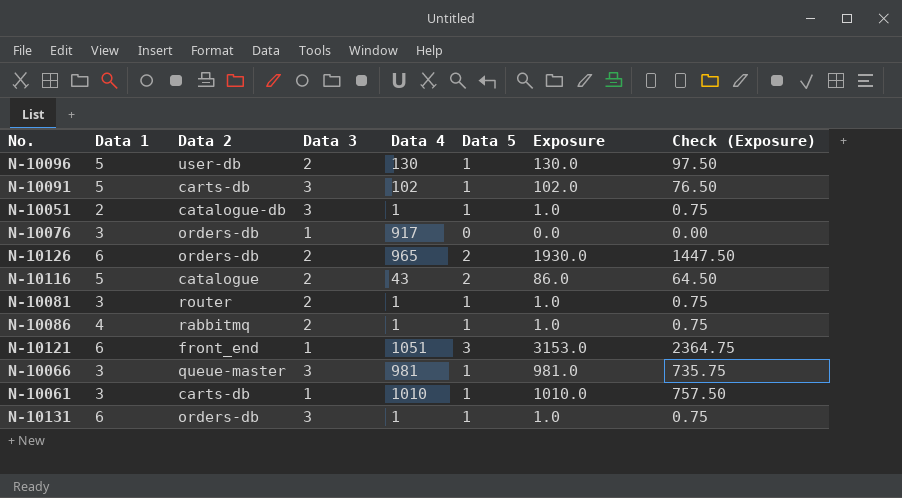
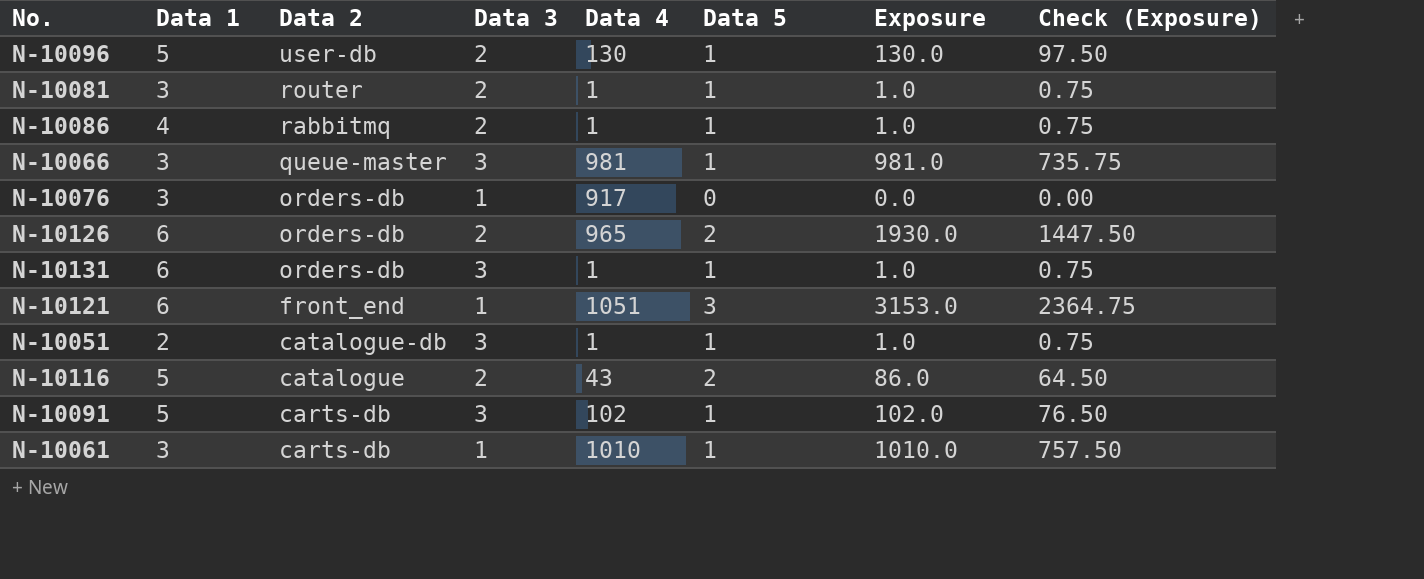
row order: none -> Data 2 descending

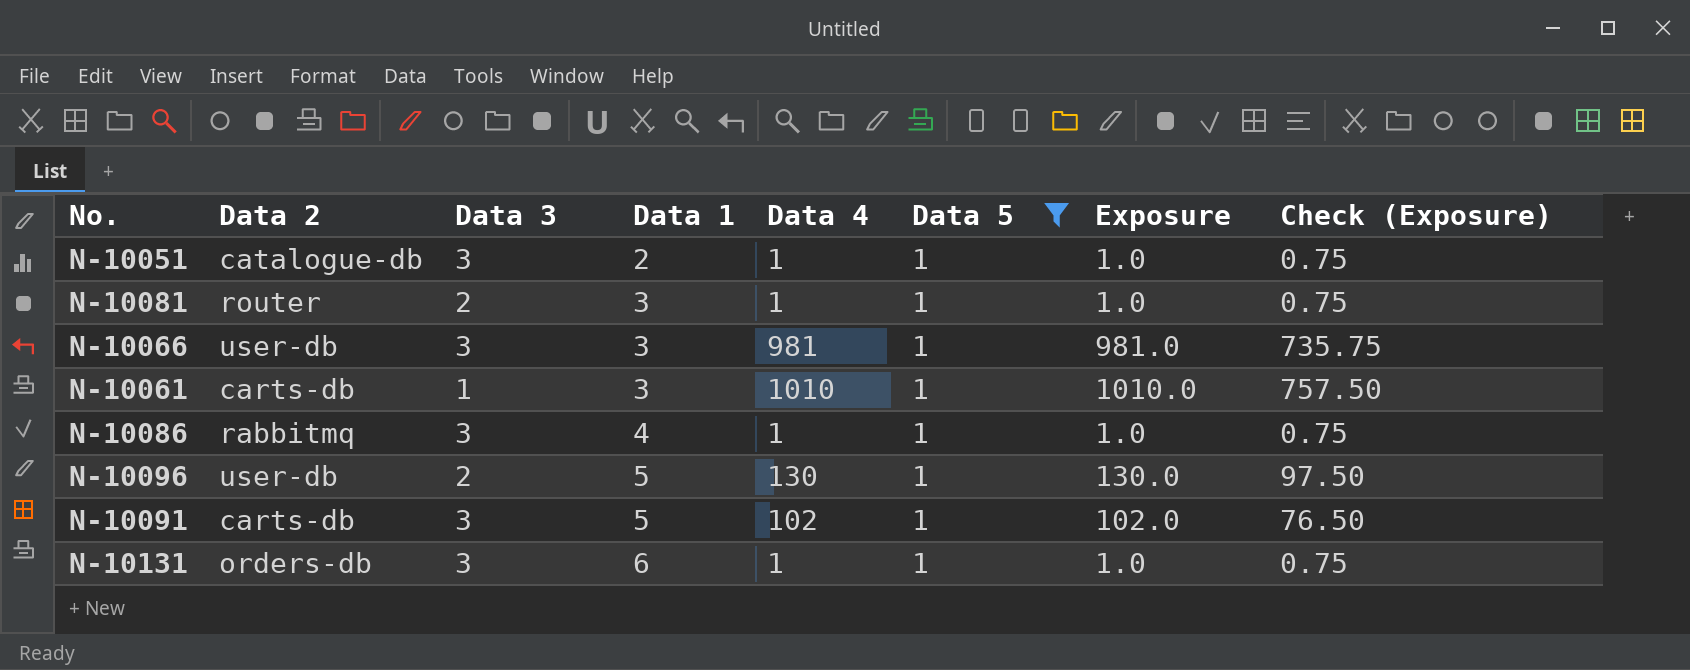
filter: none -> Data 5 = 1
row order: Data 2 descending -> Data 1 ascending
column Data 1 | position: 2 -> 4
N-10066 | Data 2: queue-master -> user-db
N-10086 | Data 3: 2 -> 3

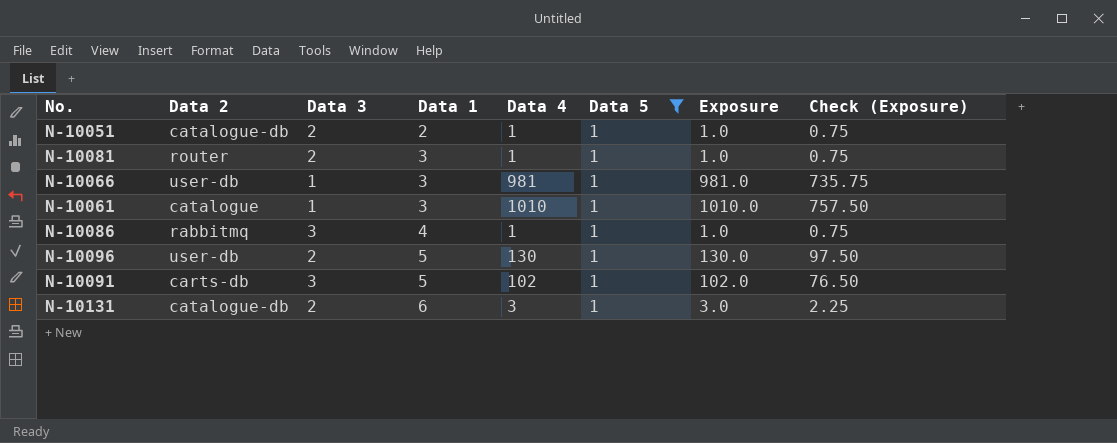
N-10051 | Data 3: 3 -> 2
N-10066 | Data 3: 3 -> 1
N-10061 | Data 2: carts-db -> catalogue
N-10131 | Data 2: orders-db -> catalogue-db
N-10131 | Data 3: 3 -> 2
N-10131 | Data 4: 1 -> 3
N-10131 | Exposure: 1.0 -> 3.0
N-10131 | Check (Exposure): 0.75 -> 2.25

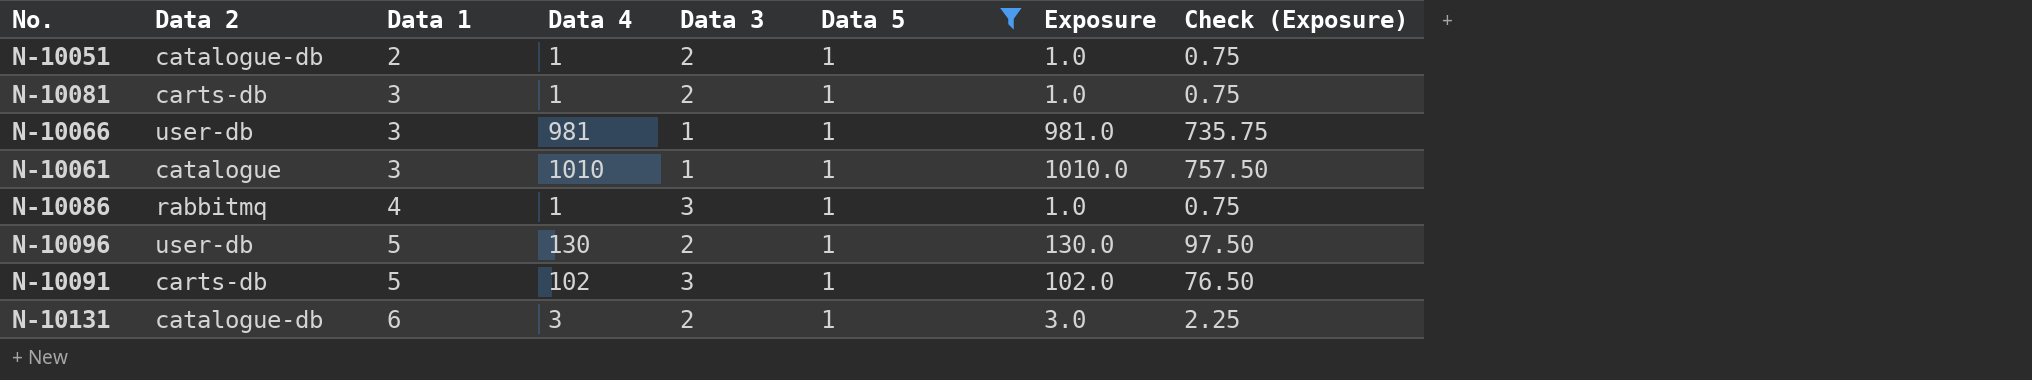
column Data 3 | position: 3 -> 5
N-10081 | Data 2: router -> carts-db

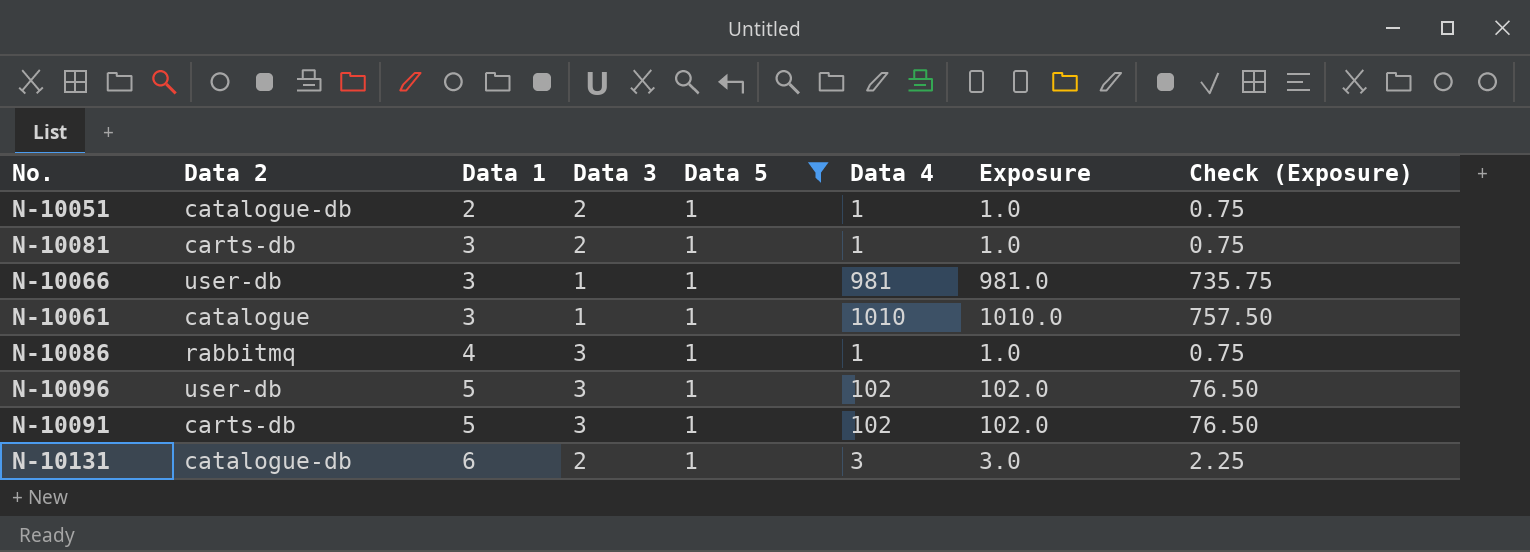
column Data 4 | position: 4 -> 6
N-10096 | Data 3: 2 -> 3
N-10096 | Data 4: 130 -> 102
N-10096 | Exposure: 130.0 -> 102.0
N-10096 | Check (Exposure): 97.50 -> 76.50

